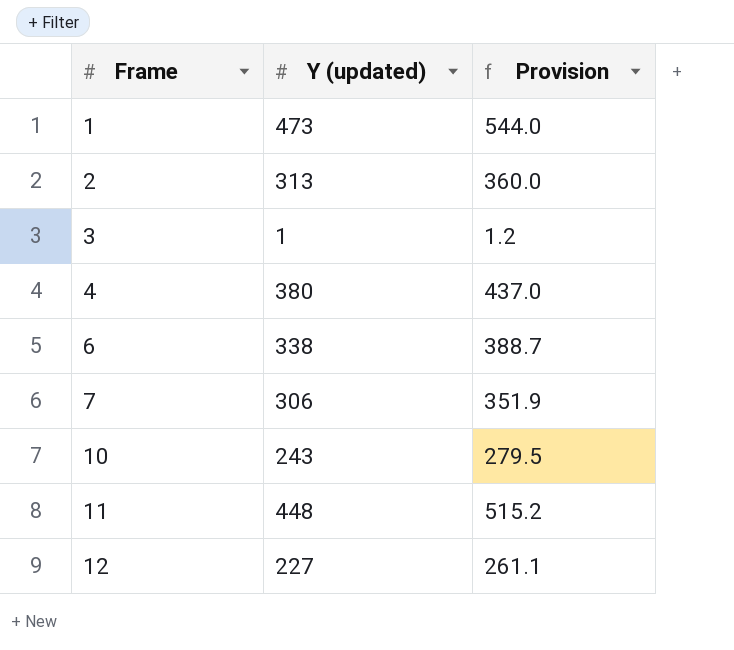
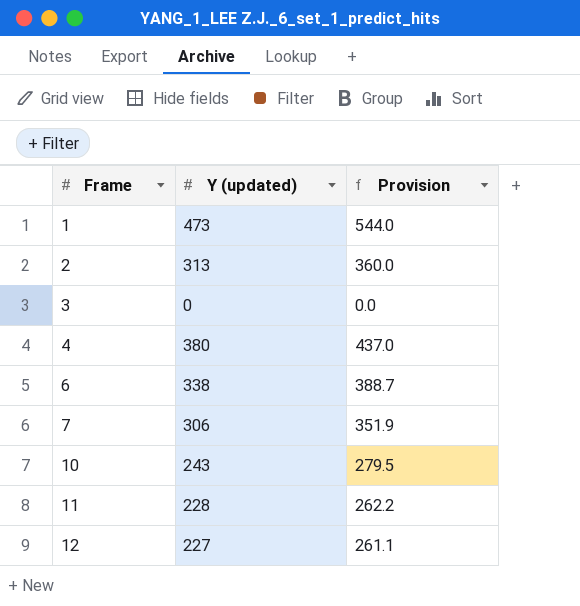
3 | Y (updated): 1 -> 0
3 | Provision: 1.2 -> 0.0
11 | Y (updated): 448 -> 228
11 | Provision: 515.2 -> 262.2

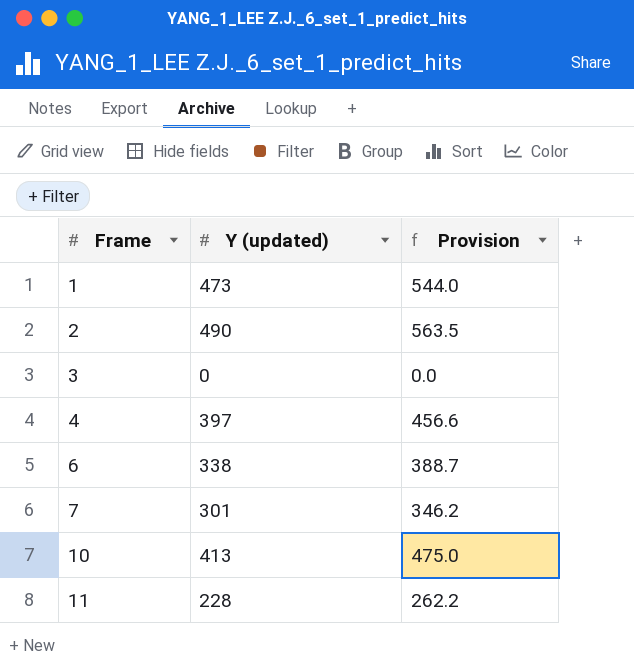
row 12: 227 | 261.1 -> none
2 | Y (updated): 313 -> 490
2 | Provision: 360.0 -> 563.5
4 | Y (updated): 380 -> 397
4 | Provision: 437.0 -> 456.6
7 | Y (updated): 306 -> 301
7 | Provision: 351.9 -> 346.2
10 | Y (updated): 243 -> 413
10 | Provision: 279.5 -> 475.0

